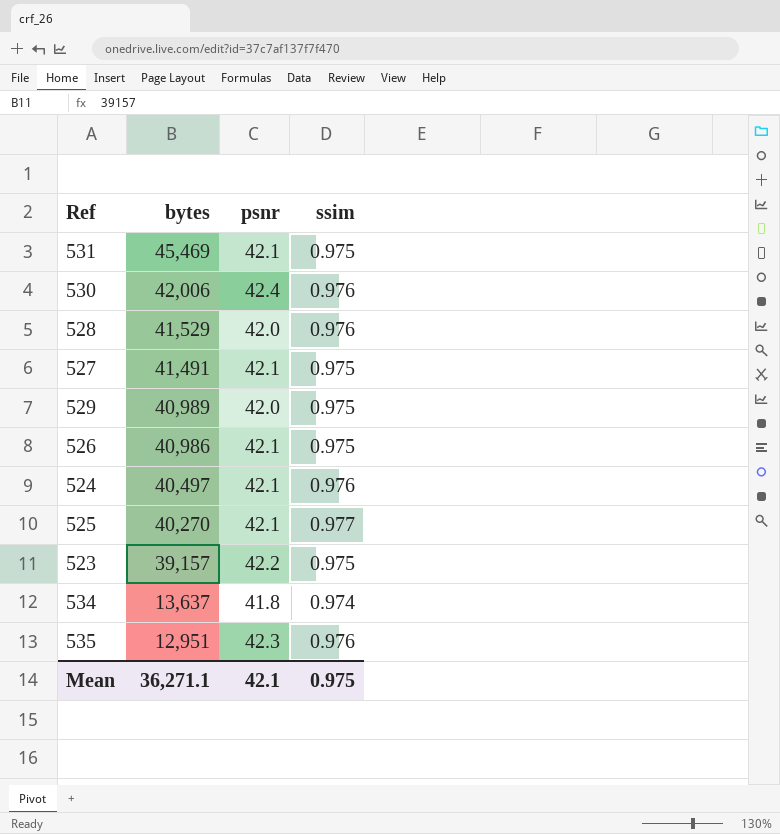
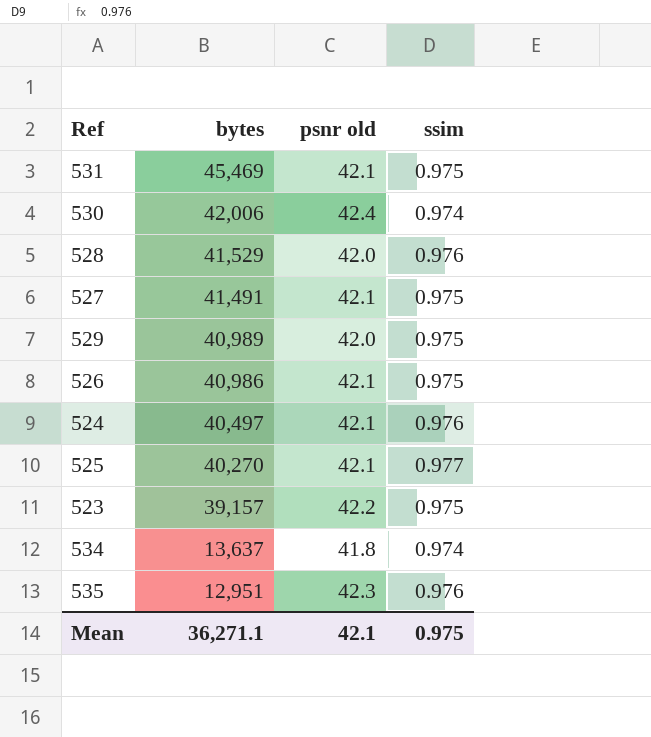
column name: psnr -> psnr old
530 | ssim: 0.976 -> 0.974

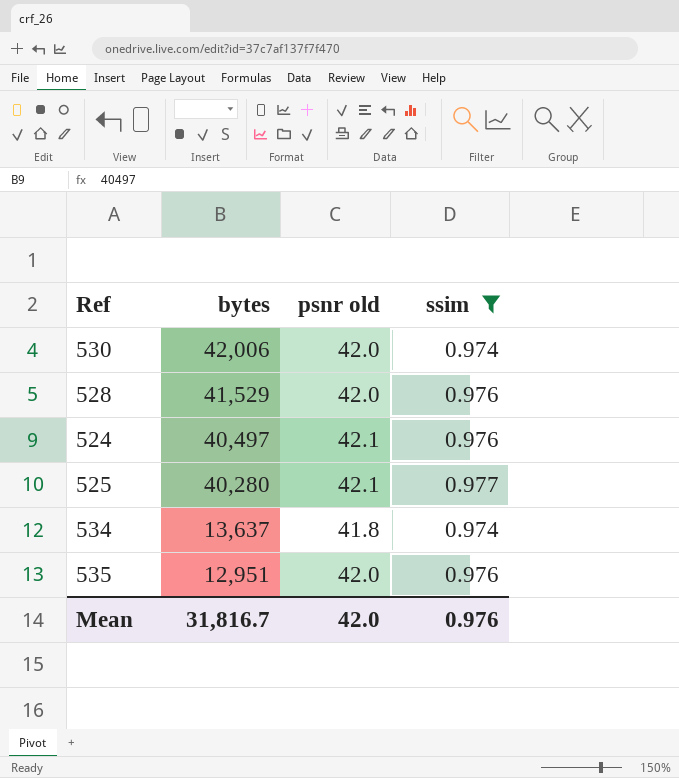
filter: none -> ssim != 0.975
530 | psnr old: 42.4 -> 42.0
525 | bytes: 40,270 -> 40,280
535 | psnr old: 42.3 -> 42.0
Mean | bytes: 36,271.1 -> 31,816.7
Mean | psnr old: 42.1 -> 42.0
Mean | ssim: 0.975 -> 0.976

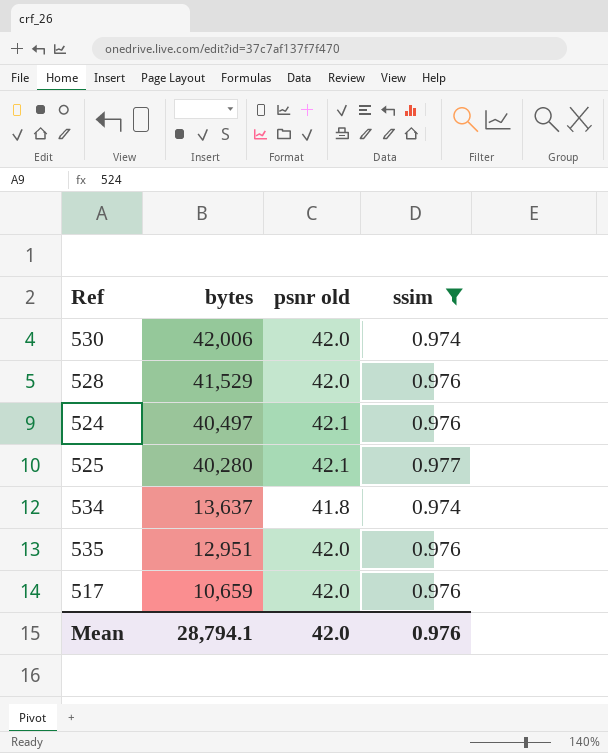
row 517: none -> 10,659 | 42.0 | 0.976
Mean | bytes: 31,816.7 -> 28,794.1

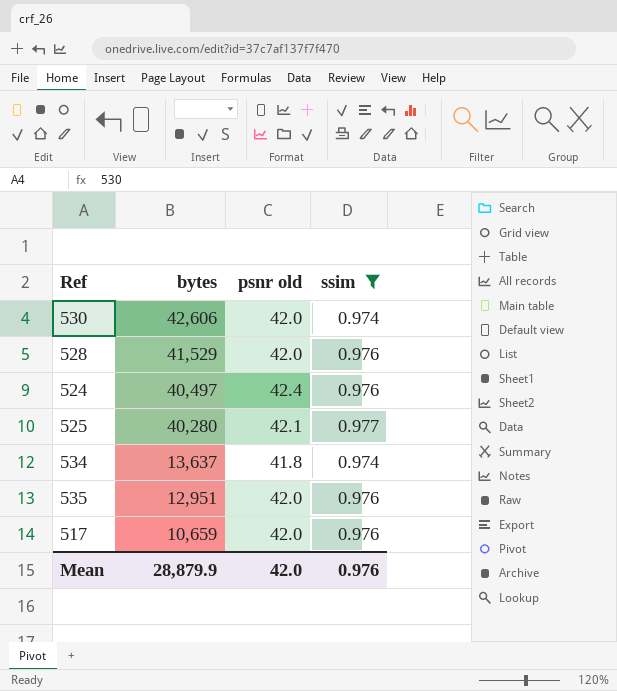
530 | bytes: 42,006 -> 42,606
524 | psnr old: 42.1 -> 42.4
Mean | bytes: 28,794.1 -> 28,879.9

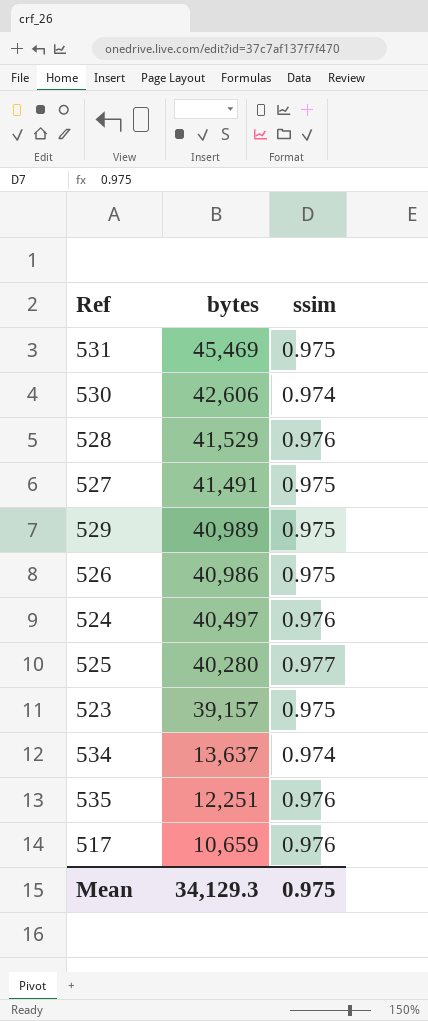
filter: ssim != 0.975 -> none
column psnr old | position: 3 -> none
535 | bytes: 12,951 -> 12,251
Mean | bytes: 28,879.9 -> 34,129.3
Mean | ssim: 0.976 -> 0.975

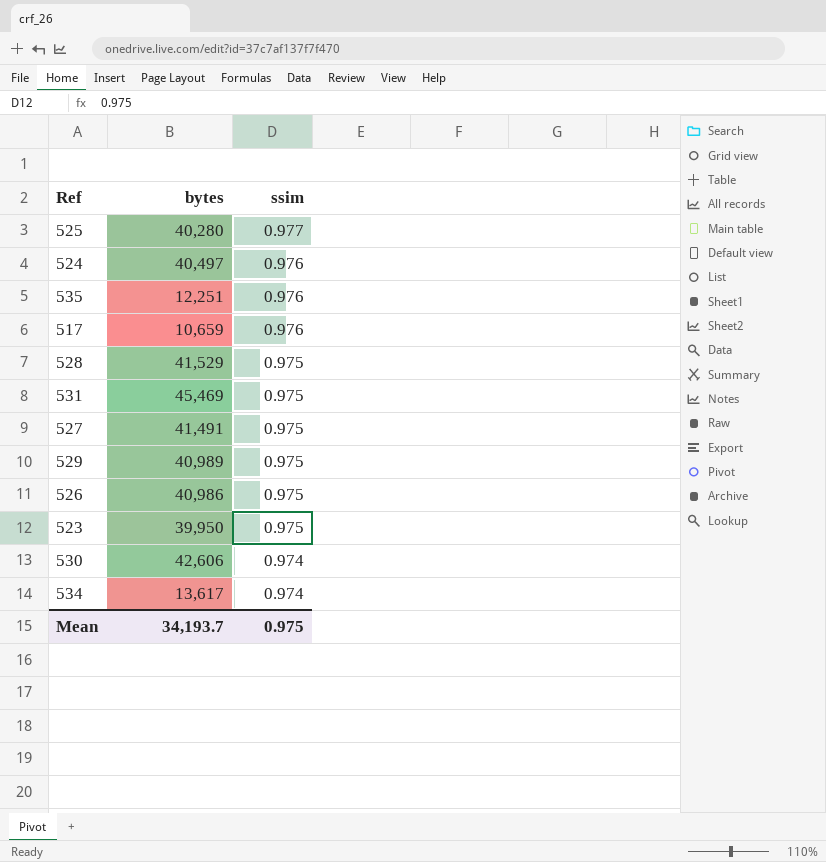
row order: bytes descending -> ssim descending
528 | ssim: 0.976 -> 0.975
523 | bytes: 39,157 -> 39,950
534 | bytes: 13,637 -> 13,617
Mean | bytes: 34,129.3 -> 34,193.7

